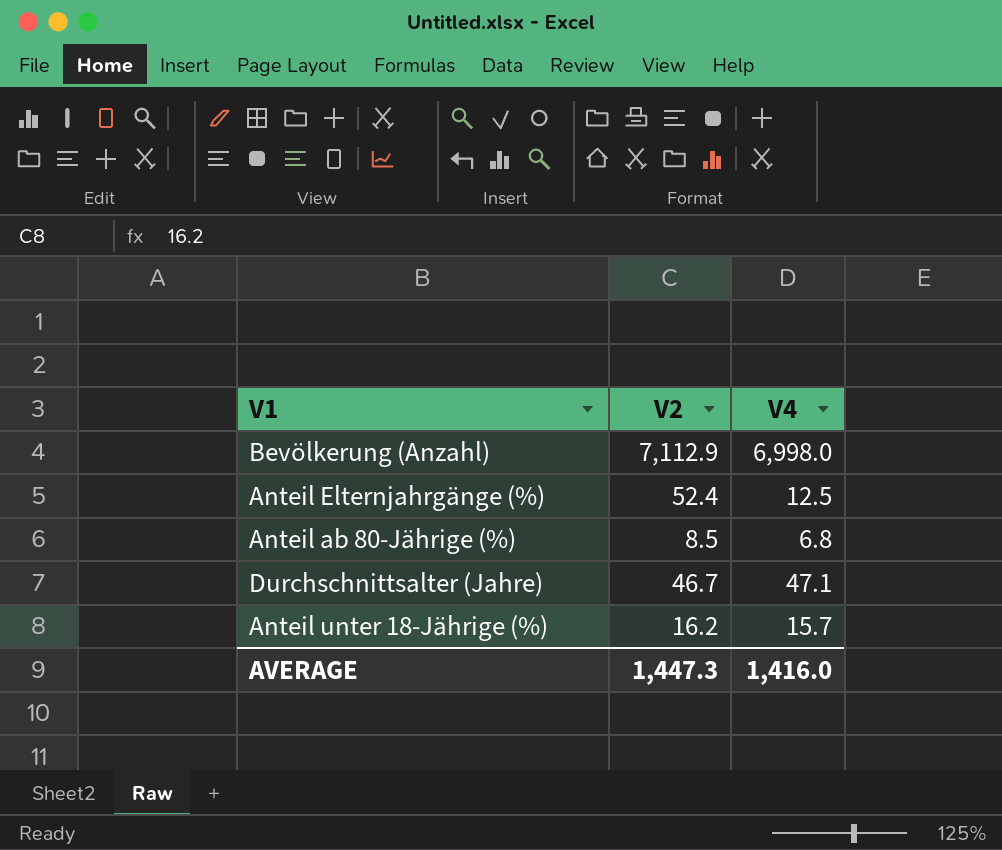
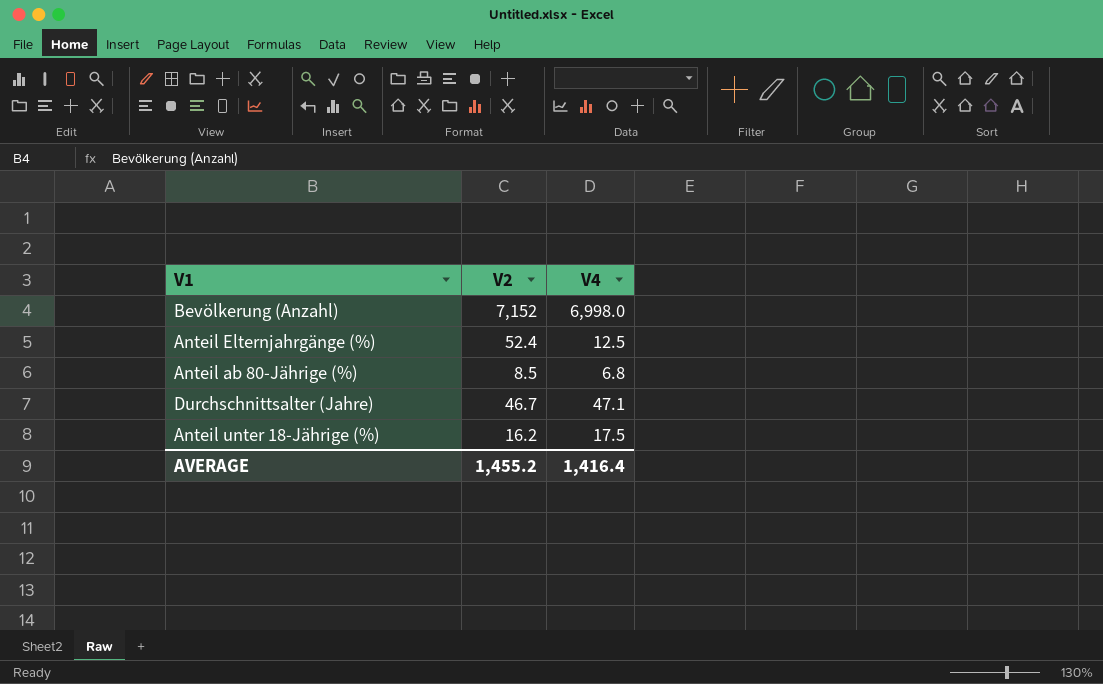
Bevölkerung (Anzahl) | V2: 7,112.9 -> 7,152
Anteil unter 18-Jährige (%) | V4: 15.7 -> 17.5
AVERAGE | V2: 1,447.3 -> 1,455.2
AVERAGE | V4: 1,416.0 -> 1,416.4

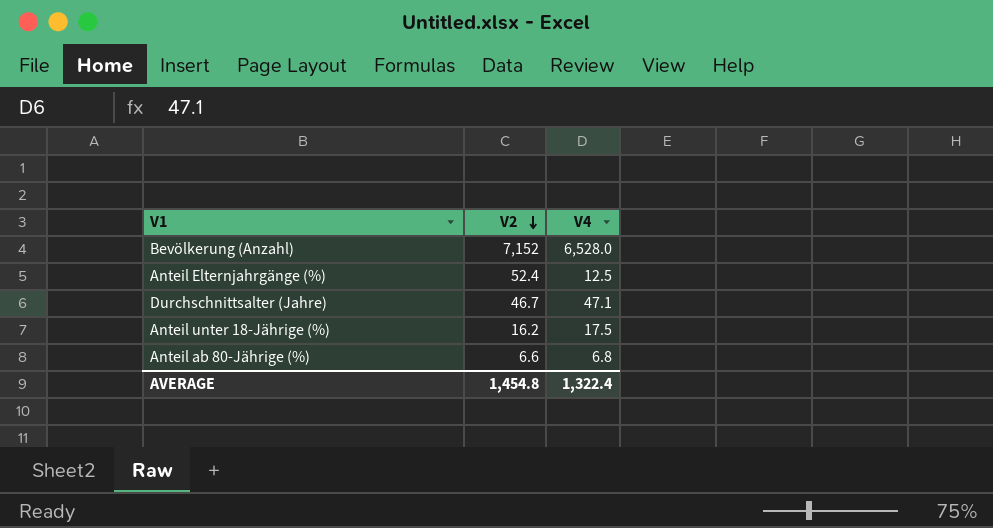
row order: none -> V2 descending
Bevölkerung (Anzahl) | V4: 6,998.0 -> 6,528.0
Anteil ab 80-Jährige (%) | V2: 8.5 -> 6.6
AVERAGE | V2: 1,455.2 -> 1,454.8
AVERAGE | V4: 1,416.4 -> 1,322.4

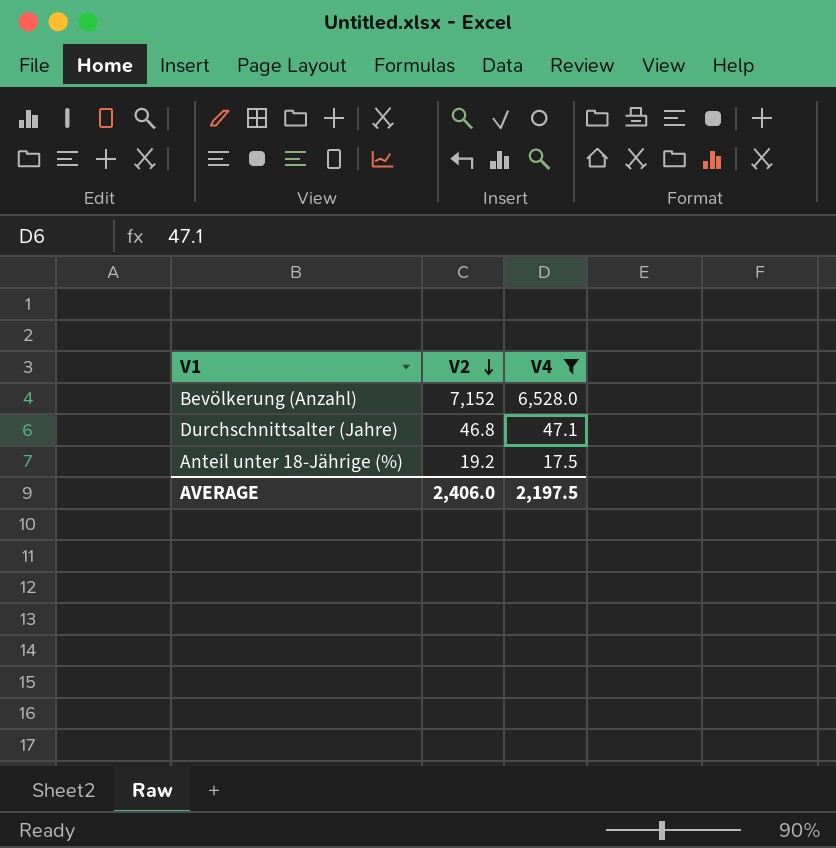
filter: none -> V4 >= 17.5
Durchschnittsalter (Jahre) | V2: 46.7 -> 46.8
Anteil unter 18-Jährige (%) | V2: 16.2 -> 19.2
AVERAGE | V2: 1,454.8 -> 2,406.0
AVERAGE | V4: 1,322.4 -> 2,197.5

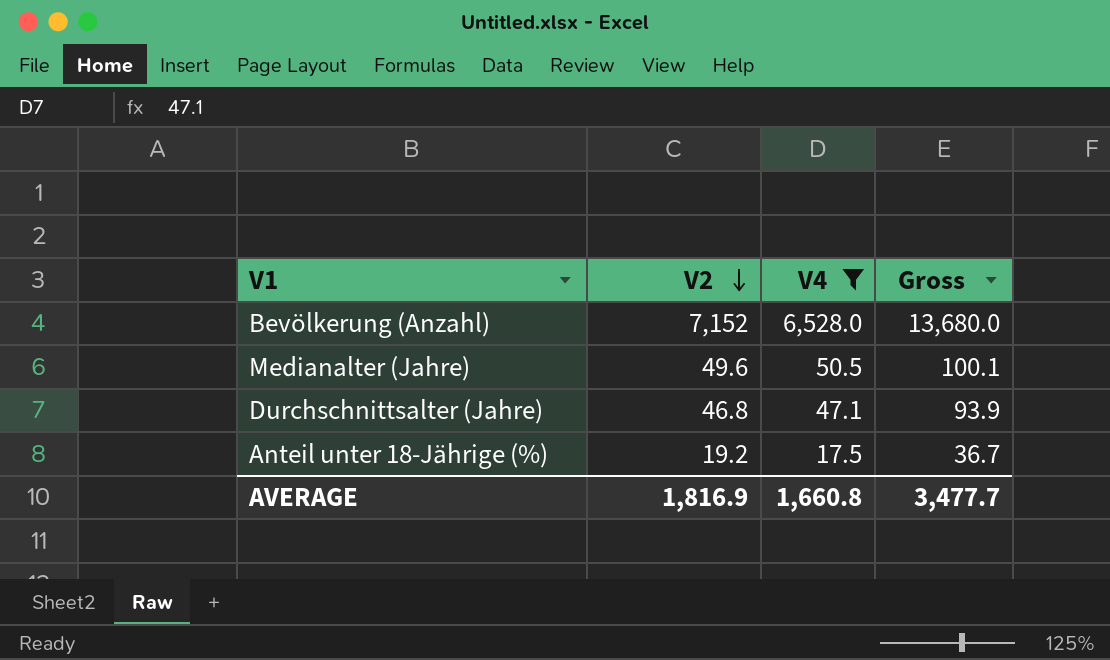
column Gross | formula: none -> [V2] + [V4]
row Medianalter (Jahre): none -> 49.6 | 50.5 | 100.1
AVERAGE | V2: 2,406.0 -> 1,816.9
AVERAGE | V4: 2,197.5 -> 1,660.8

